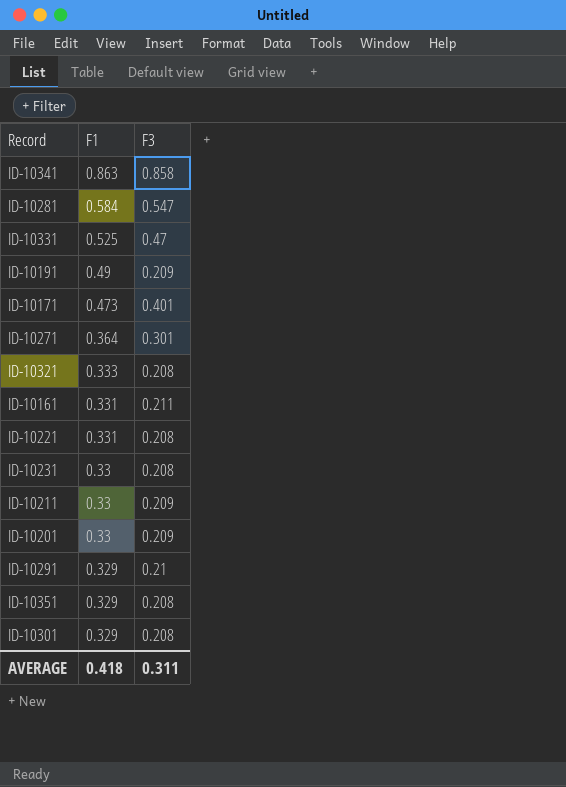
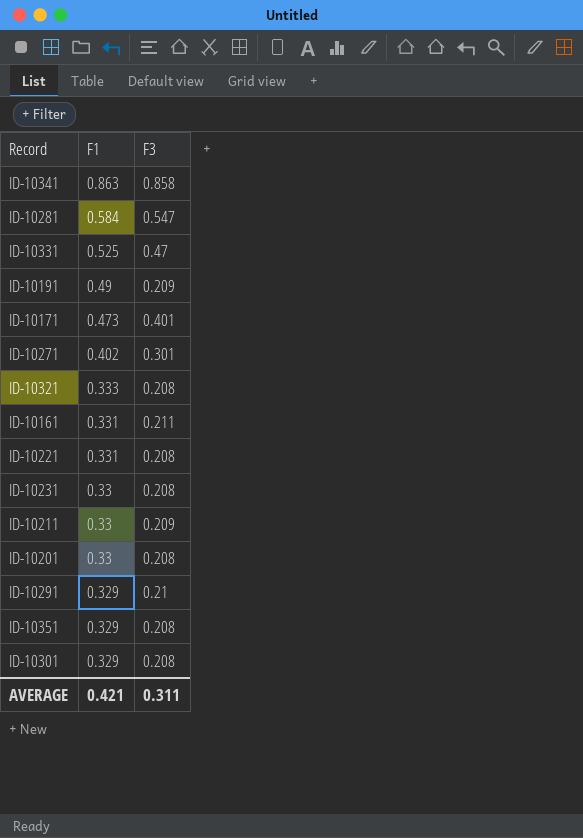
ID-10271 | F1: 0.364 -> 0.402
ID-10201 | F3: 0.209 -> 0.208
AVERAGE | F1: 0.418 -> 0.421

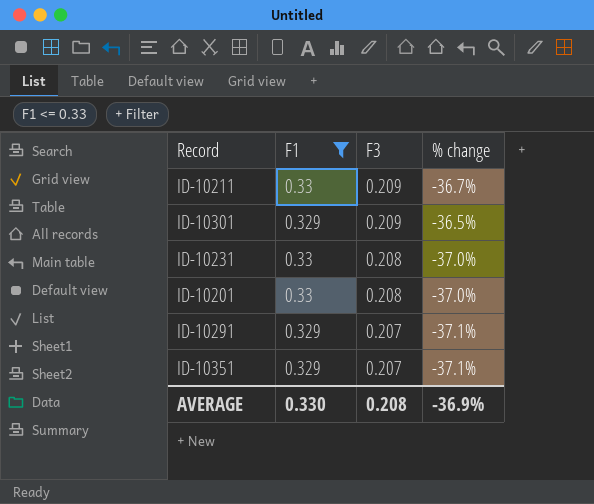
filter: none -> F1 <= 0.33
row order: F1 descending -> F3 descending
column % change | formula: none -> ([F3] - [F1]) / [F1]
ID-10301 | F3: 0.208 -> 0.209
ID-10291 | F3: 0.21 -> 0.207
ID-10351 | F3: 0.208 -> 0.207
AVERAGE | F1: 0.421 -> 0.330
AVERAGE | F3: 0.311 -> 0.208

